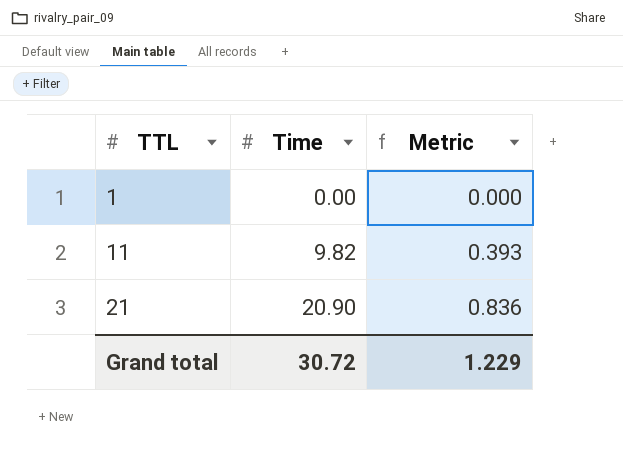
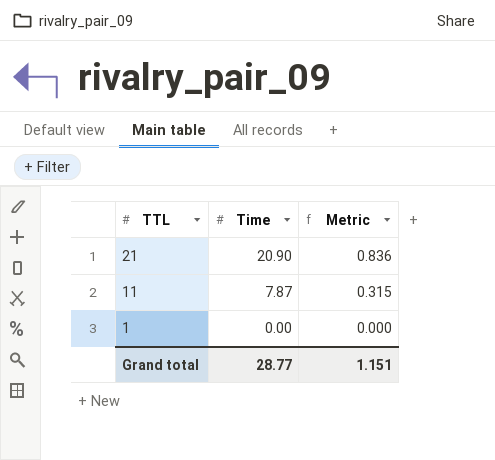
row order: TTL ascending -> TTL descending
11 | Time: 9.82 -> 7.87
11 | Metric: 0.393 -> 0.315
Grand total | Time: 30.72 -> 28.77
Grand total | Metric: 1.229 -> 1.151

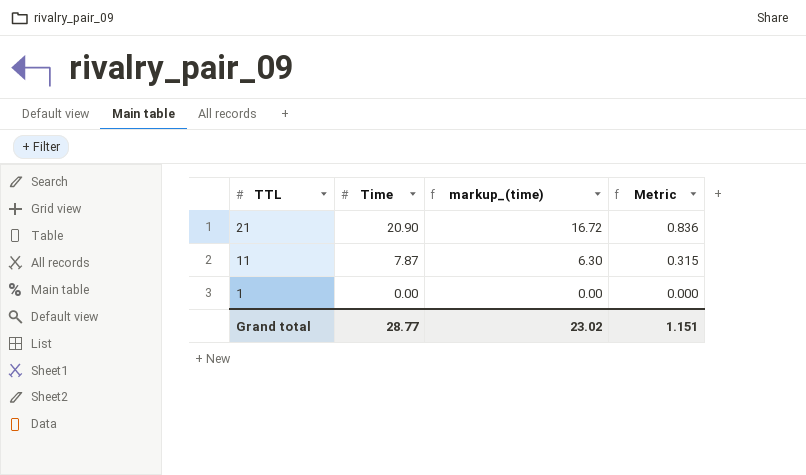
column markup_(time) | formula: none -> [Time] * 0.8

